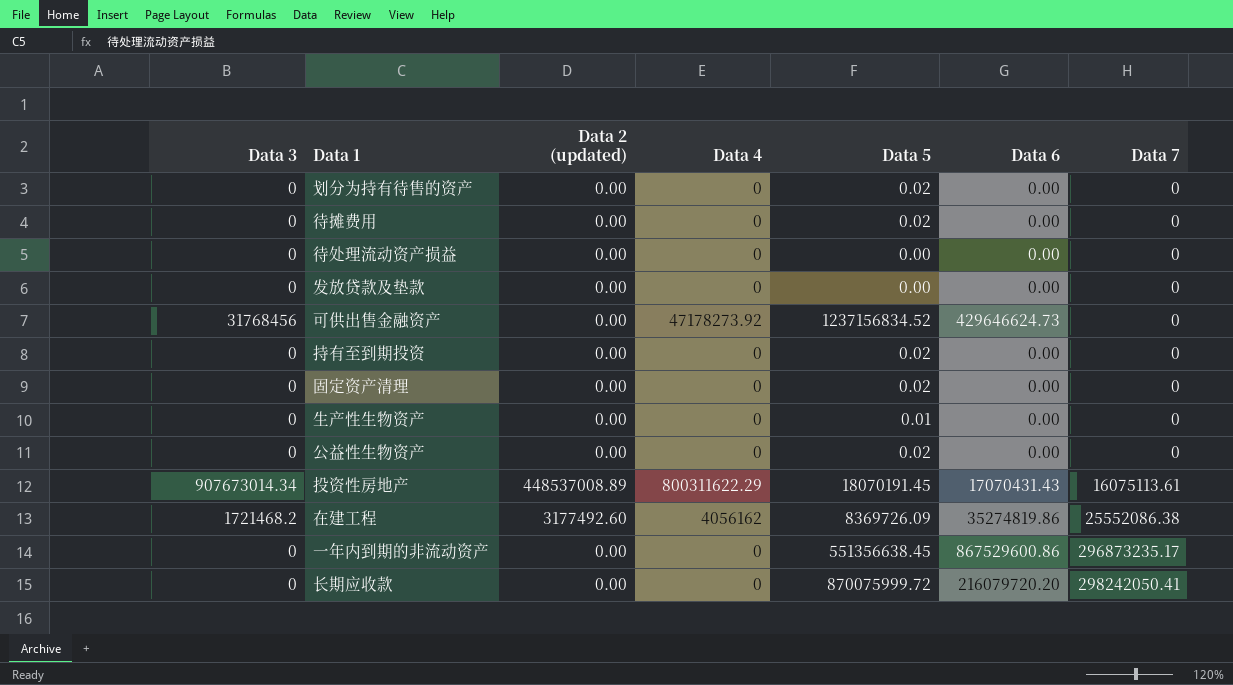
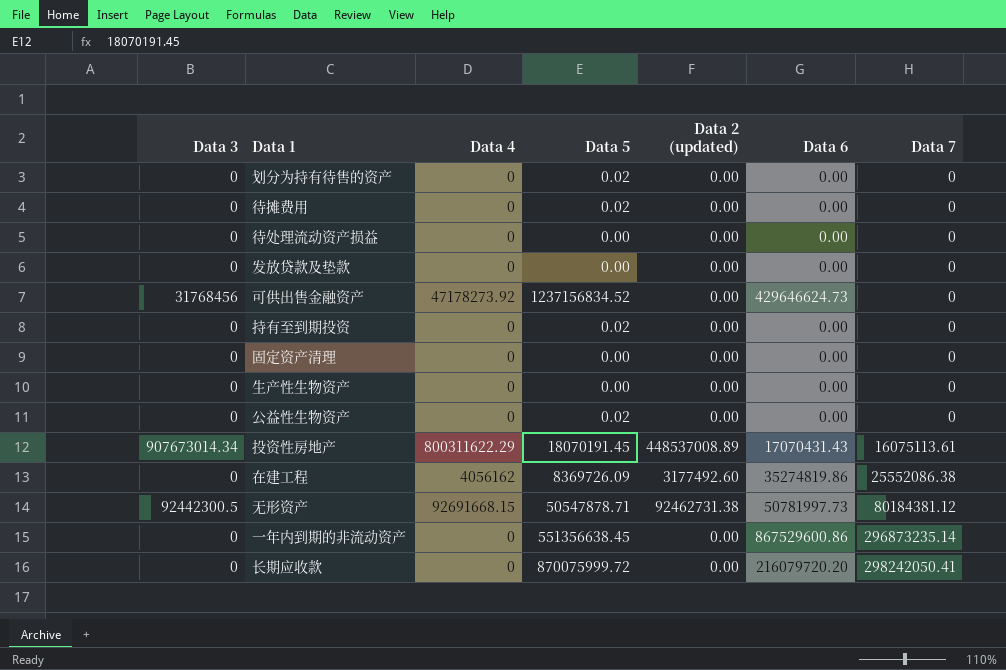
column Data 2 (updated) | position: 3 -> 5
固定资产清理 | Data 5: 0.02 -> 0.00
生产性生物资产 | Data 5: 0.01 -> 0.00
在建工程 | Data 3: 1721468.2 -> 0
row 无形资产: none -> 92442300.5 | 92691668.15 | 50547878.71 | 92462731.38 | 50781997.73 | 80184381.12
一年内到期的非流动资产 | Data 7: 296873235.17 -> 296873235.14

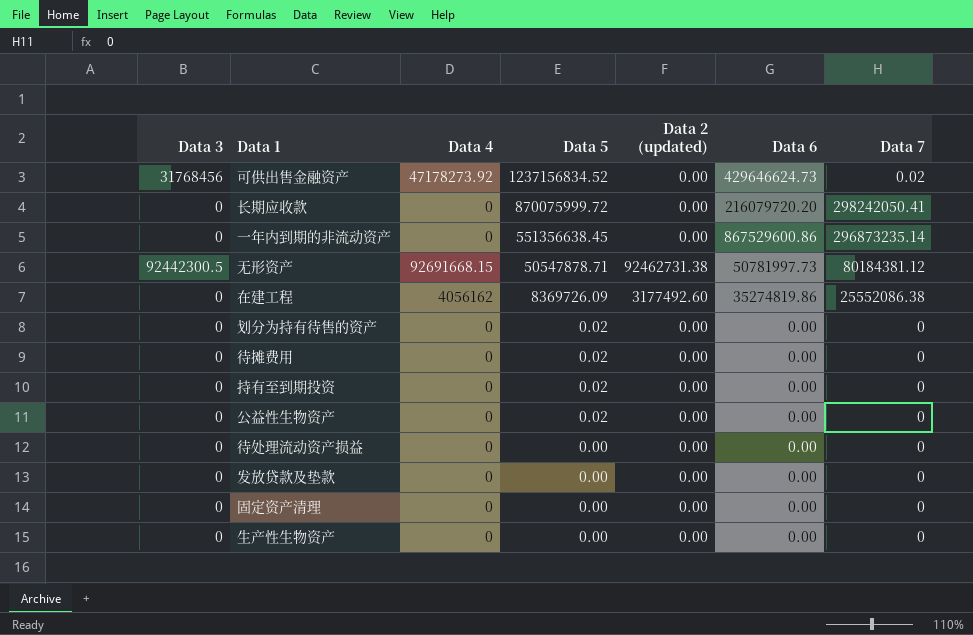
row order: Data 7 ascending -> Data 5 descending
row 投资性房地产: 907673014.34 | 800311622.29 | 18070191.45 | 448537008.89 | 17070431.43 | 16075113.61 -> none
可供出售金融资产 | Data 7: 0 -> 0.02

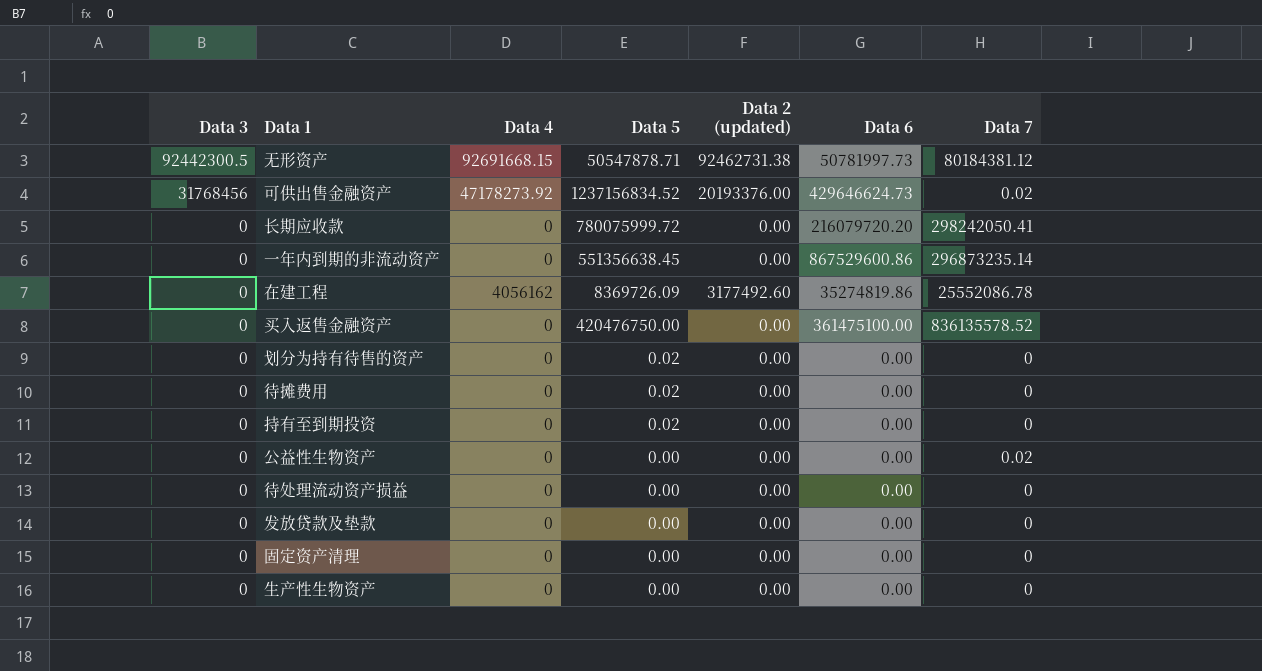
row order: Data 5 descending -> Data 3 descending
可供出售金融资产 | Data 2 (updated): 0.00 -> 20193376.00
长期应收款 | Data 5: 870075999.72 -> 780075999.72
在建工程 | Data 7: 25552086.38 -> 25552086.78
row 买入返售金融资产: none -> 0 | 0 | 420476750.00 | 0.00 | 361475100.00 | 836135578.52
公益性生物资产 | Data 5: 0.02 -> 0.00
公益性生物资产 | Data 7: 0 -> 0.02

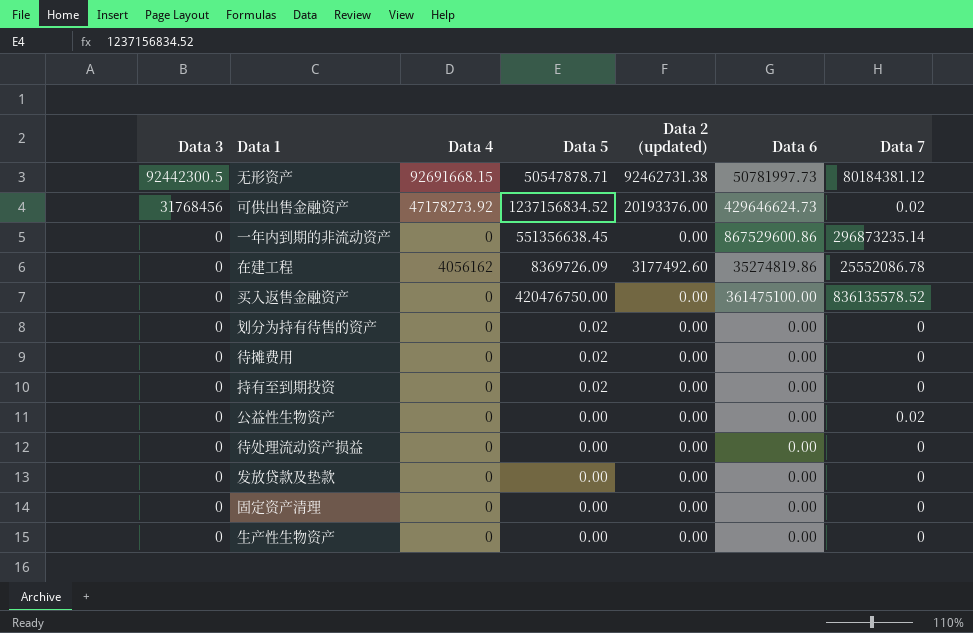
row 长期应收款: 0 | 0 | 780075999.72 | 0.00 | 216079720.20 | 298242050.41 -> none

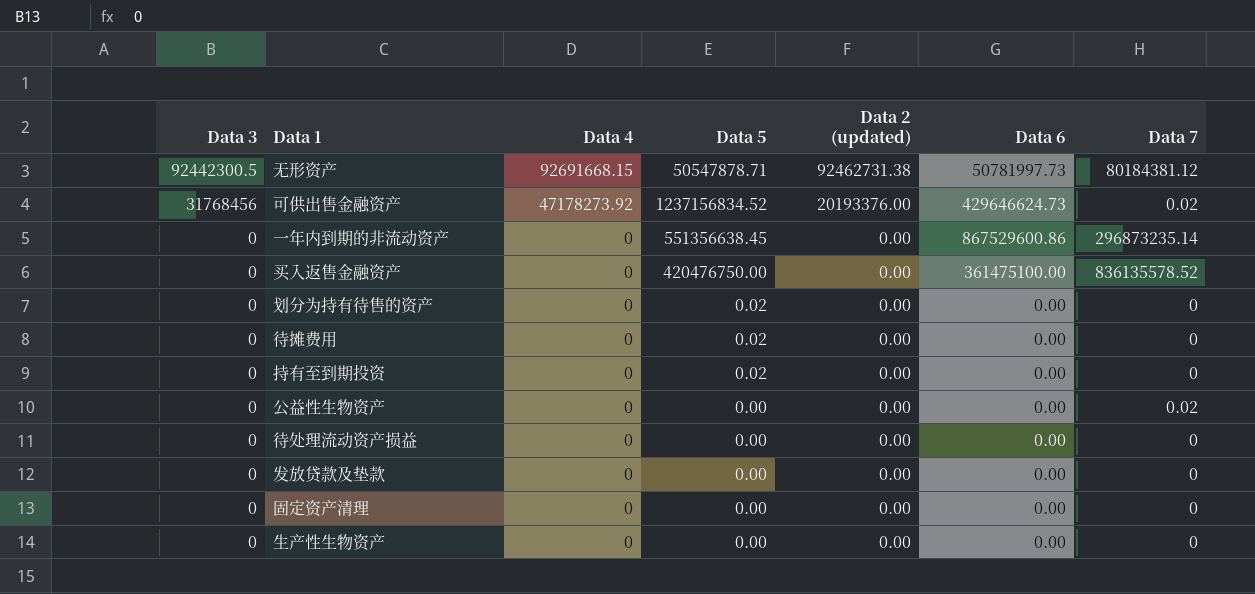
row 在建工程: 0 | 4056162 | 8369726.09 | 3177492.60 | 35274819.86 | 25552086.78 -> none

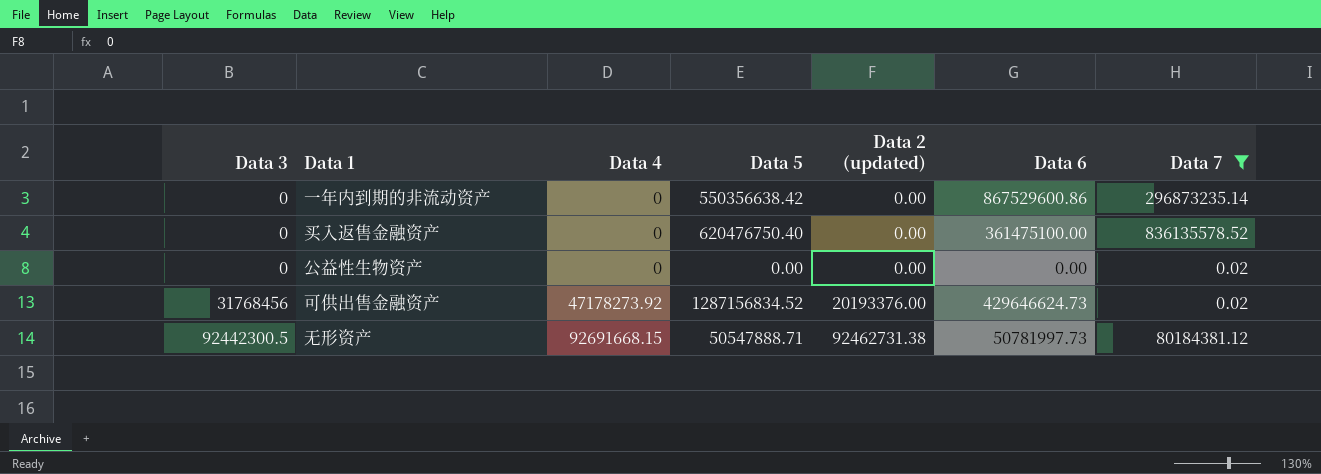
filter: none -> Data 7 != 0
row order: Data 3 descending -> Data 3 ascending
一年内到期的非流动资产 | Data 5: 551356638.45 -> 550356638.42
买入返售金融资产 | Data 5: 420476750.00 -> 620476750.40
可供出售金融资产 | Data 5: 1237156834.52 -> 1287156834.52
无形资产 | Data 5: 50547878.71 -> 50547888.71

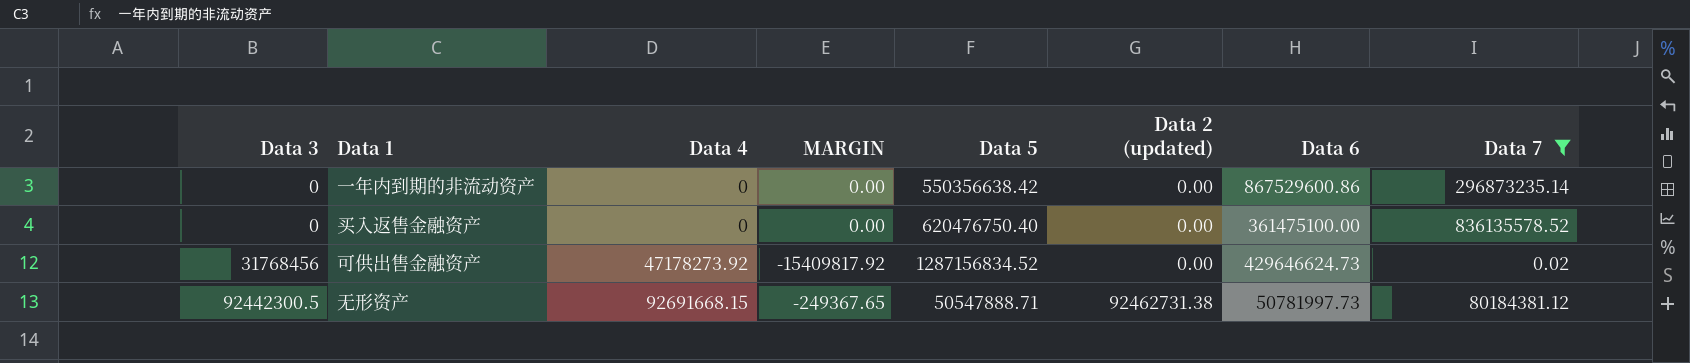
column MARGIN | formula: none -> [Data 3] - [Data 4]
row 公益性生物资产: 0 | 0 | 0.00 | 0.00 | 0.00 | 0.02 -> none
可供出售金融资产 | Data 2 (updated): 20193376.00 -> 0.00

